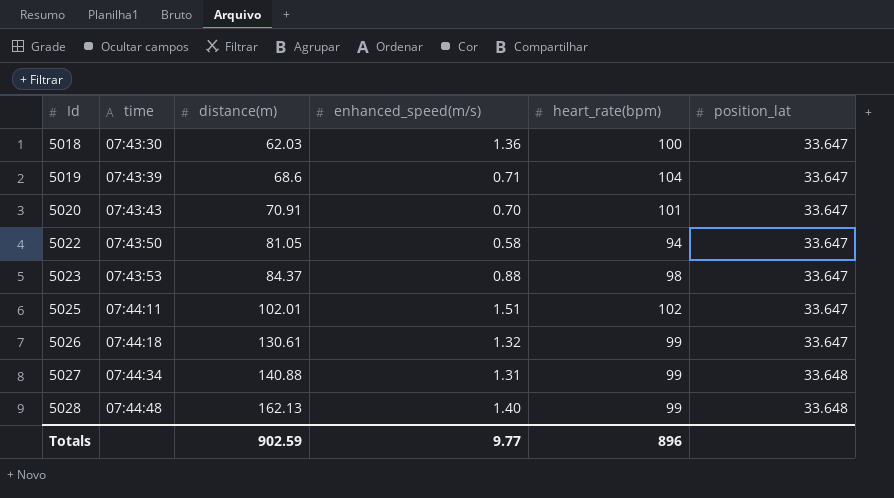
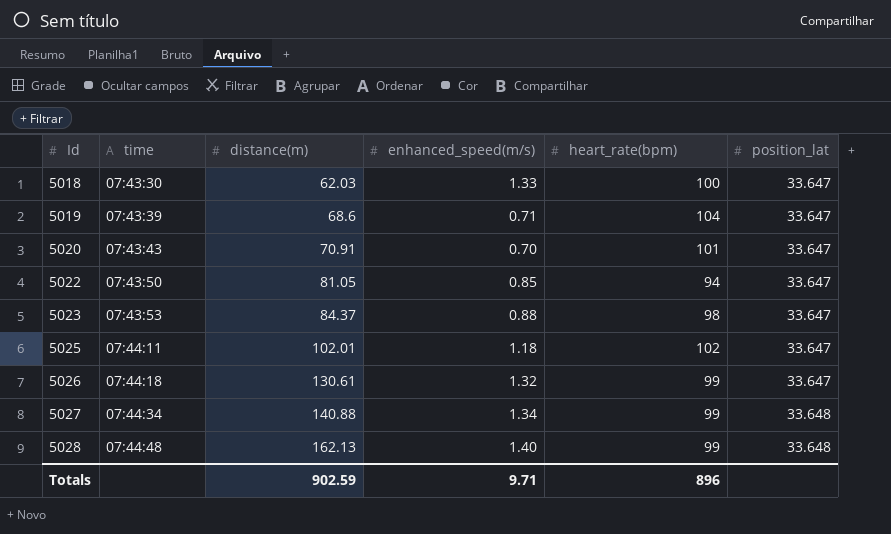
5018 | enhanced_speed(m/s): 1.36 -> 1.33
5022 | enhanced_speed(m/s): 0.58 -> 0.85
5025 | enhanced_speed(m/s): 1.51 -> 1.18
5027 | enhanced_speed(m/s): 1.31 -> 1.34
Totals | enhanced_speed(m/s): 9.77 -> 9.71

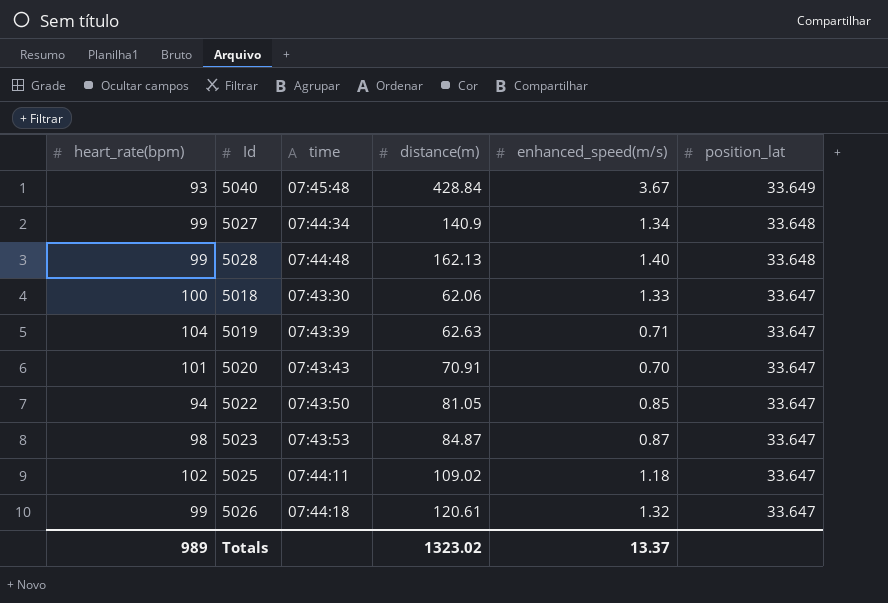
row order: Id ascending -> position_lat descending
column heart_rate(bpm) | position: 5 -> 1
row 5040: none -> 93 | 07:45:48 | 428.84 | 3.67 | 33.649
5027 | distance(m): 140.88 -> 140.9
5018 | distance(m): 62.03 -> 62.06
5019 | distance(m): 68.6 -> 62.63
5023 | distance(m): 84.37 -> 84.87
5023 | enhanced_speed(m/s): 0.88 -> 0.87
5025 | distance(m): 102.01 -> 109.02
5026 | distance(m): 130.61 -> 120.61
Totals | heart_rate(bpm): 896 -> 989
Totals | distance(m): 902.59 -> 1323.02
Totals | enhanced_speed(m/s): 9.71 -> 13.37

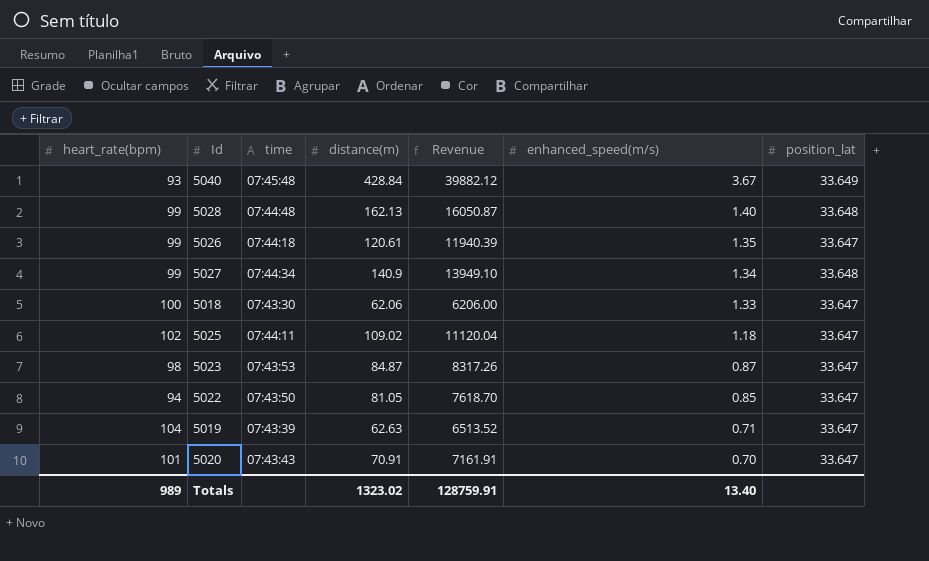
row order: position_lat descending -> enhanced_speed(m/s) descending
column Revenue | formula: none -> [heart_rate(bpm)] * [distance(m)]
5026 | enhanced_speed(m/s): 1.32 -> 1.35
Totals | enhanced_speed(m/s): 13.37 -> 13.40

